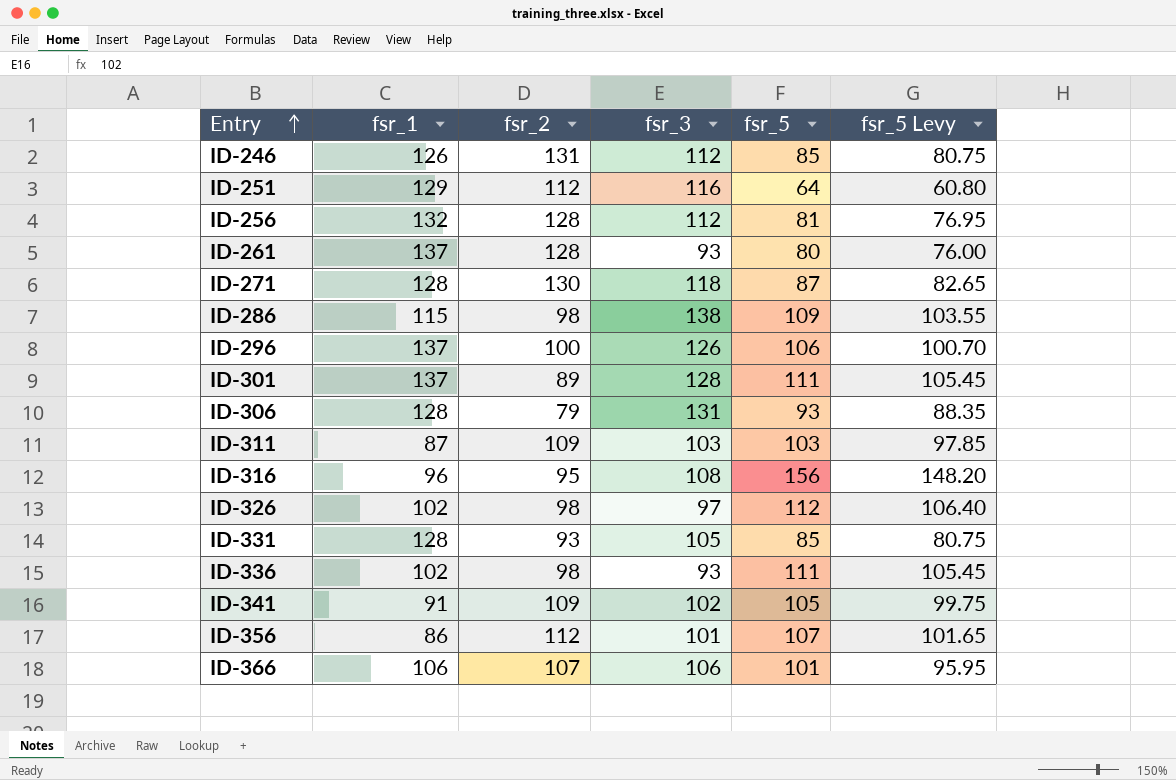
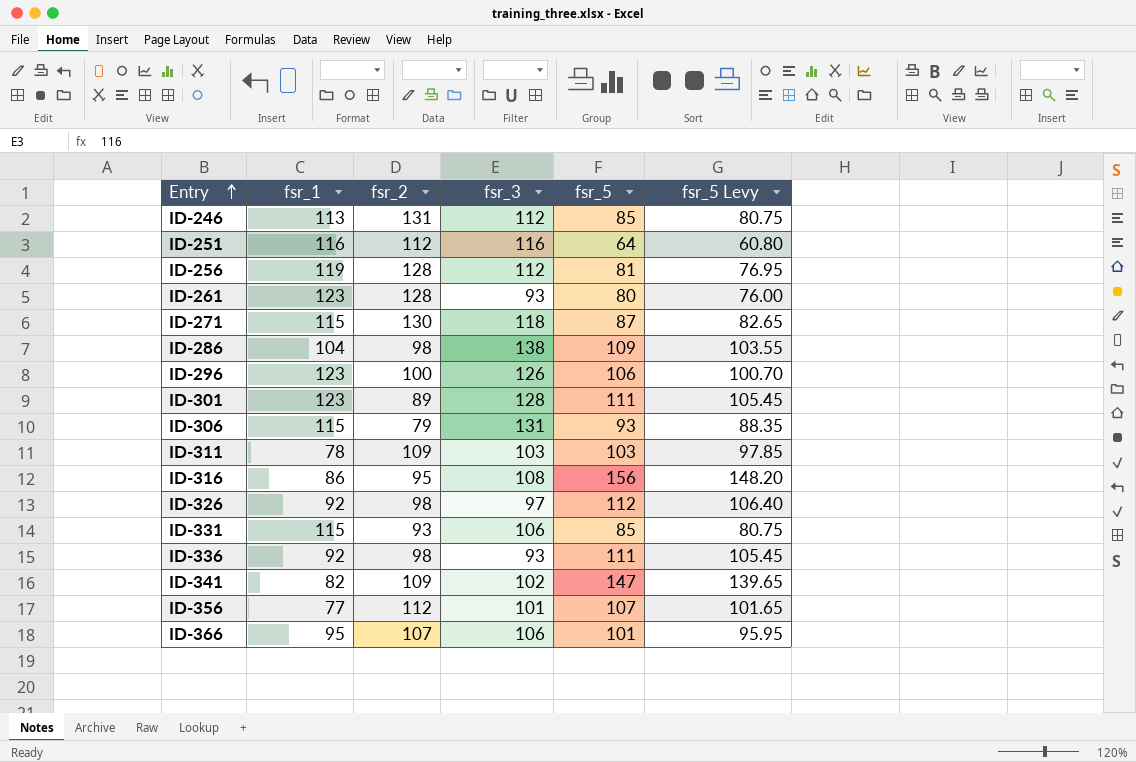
ID-246 | fsr_1: 126 -> 113
ID-251 | fsr_1: 129 -> 116
ID-256 | fsr_1: 132 -> 119
ID-261 | fsr_1: 137 -> 123
ID-271 | fsr_1: 128 -> 115
ID-286 | fsr_1: 115 -> 104
ID-296 | fsr_1: 137 -> 123
ID-301 | fsr_1: 137 -> 123
ID-306 | fsr_1: 128 -> 115
ID-311 | fsr_1: 87 -> 78
ID-316 | fsr_1: 96 -> 86
ID-326 | fsr_1: 102 -> 92
ID-331 | fsr_1: 128 -> 115
ID-331 | fsr_3: 105 -> 106
ID-336 | fsr_1: 102 -> 92
ID-341 | fsr_1: 91 -> 82
ID-341 | fsr_5: 105 -> 147
ID-341 | fsr_5 Levy: 99.75 -> 139.65
ID-356 | fsr_1: 86 -> 77
ID-366 | fsr_1: 106 -> 95

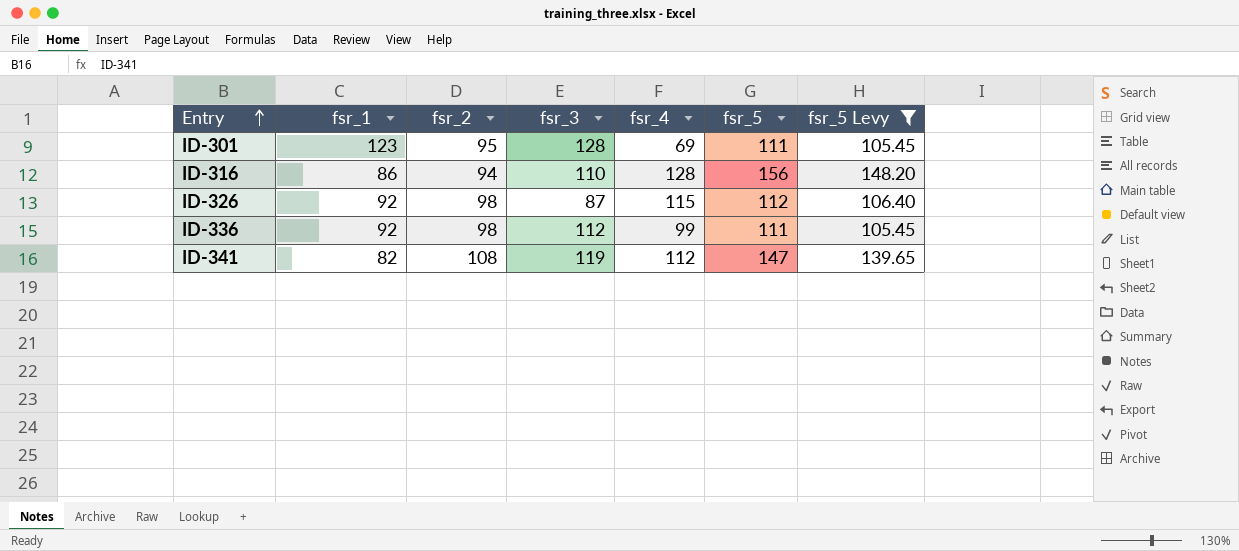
filter: none -> fsr_5 Levy >= 105.45
column fsr_4 | position: none -> 5
ID-301 | fsr_2: 89 -> 95
ID-316 | fsr_2: 95 -> 94
ID-316 | fsr_3: 108 -> 110
ID-326 | fsr_3: 97 -> 87
ID-336 | fsr_3: 93 -> 112
ID-341 | fsr_2: 109 -> 108
ID-341 | fsr_3: 102 -> 119

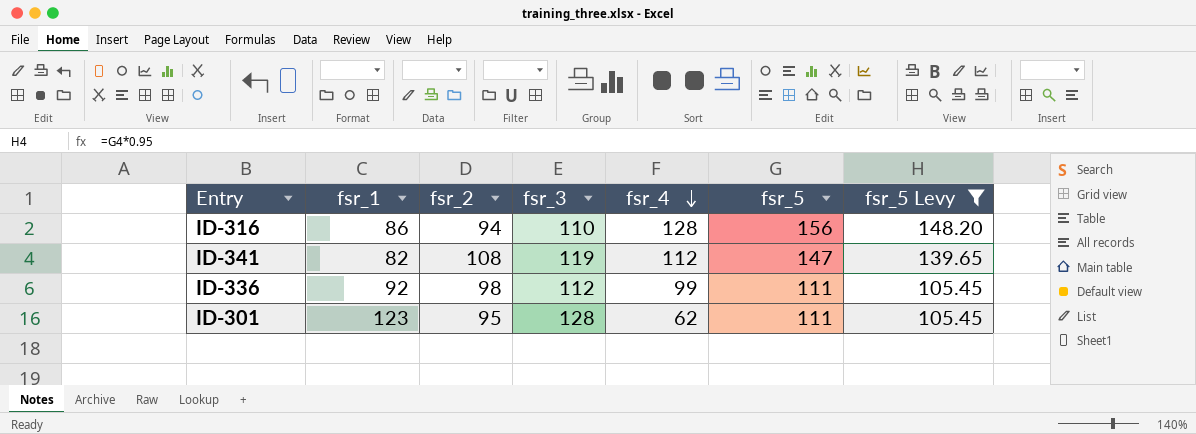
row order: Entry ascending -> fsr_4 descending
row ID-326: 92 | 98 | 87 | 115 | 112 | 106.40 -> none
ID-301 | fsr_4: 69 -> 62

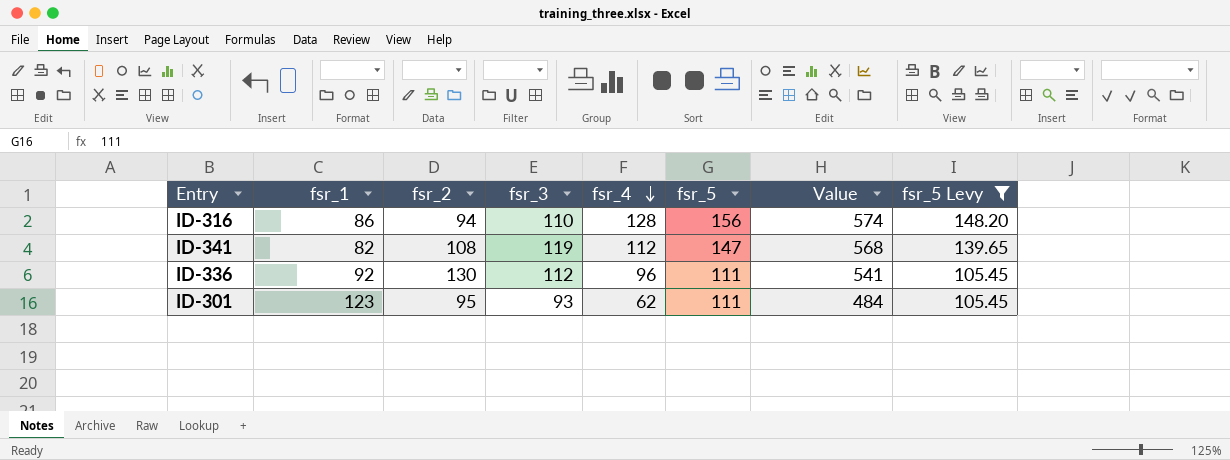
column Value | formula: none -> [fsr_1] + [fsr_2] + [fsr_3] + [fsr_4] + [fsr_5]
ID-336 | fsr_2: 98 -> 130
ID-336 | fsr_4: 99 -> 96
ID-301 | fsr_3: 128 -> 93

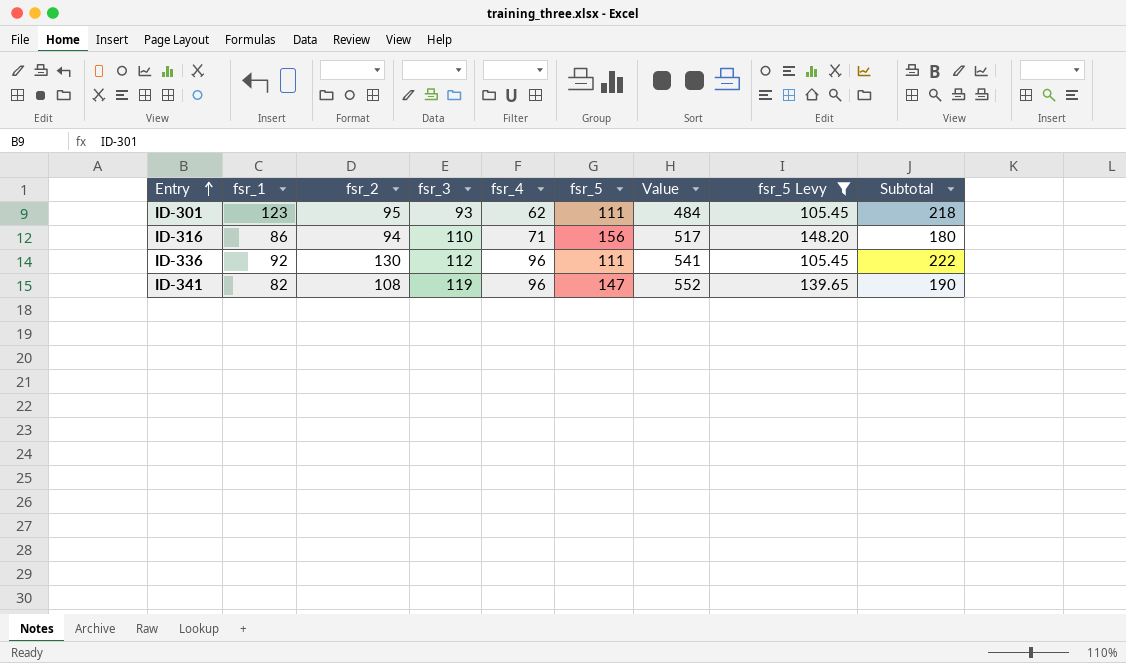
row order: fsr_4 descending -> Entry ascending
column Subtotal | formula: none -> [fsr_1] + [fsr_2]
ID-316 | fsr_4: 128 -> 71
ID-316 | Value: 574 -> 517
ID-341 | fsr_4: 112 -> 96
ID-341 | Value: 568 -> 552

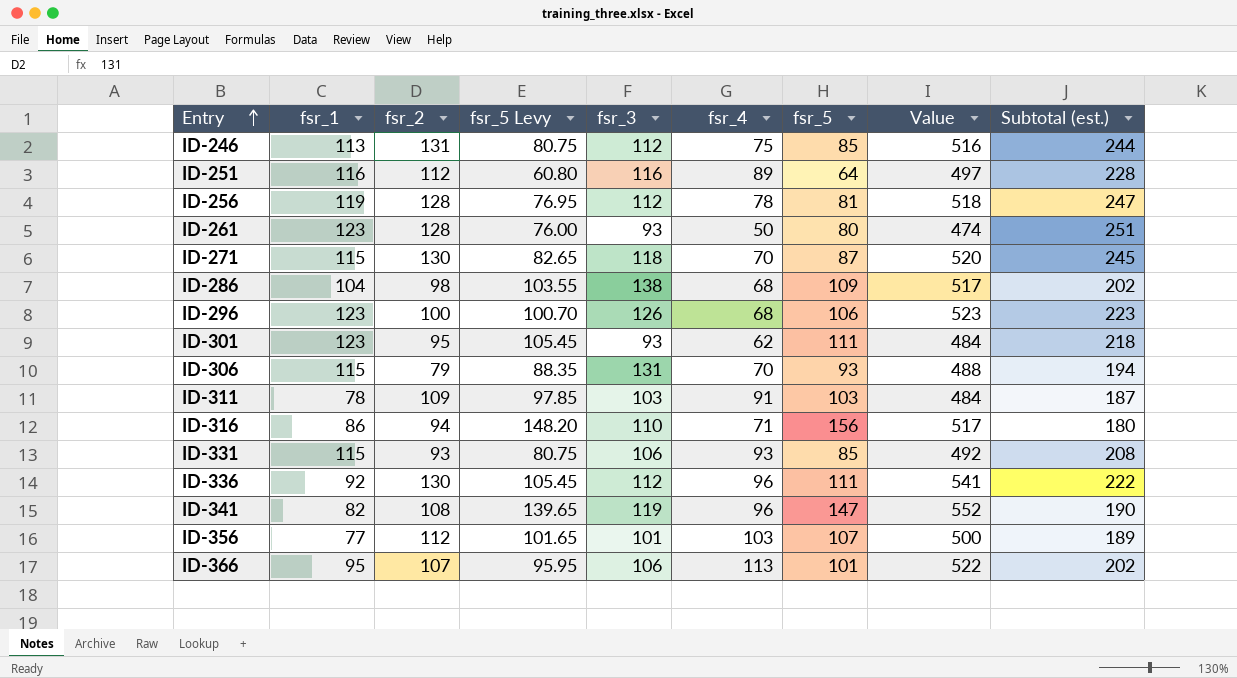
filter: fsr_5 Levy >= 105.45 -> none
column fsr_5 Levy | position: 8 -> 4
column name: Subtotal -> Subtotal (est.)

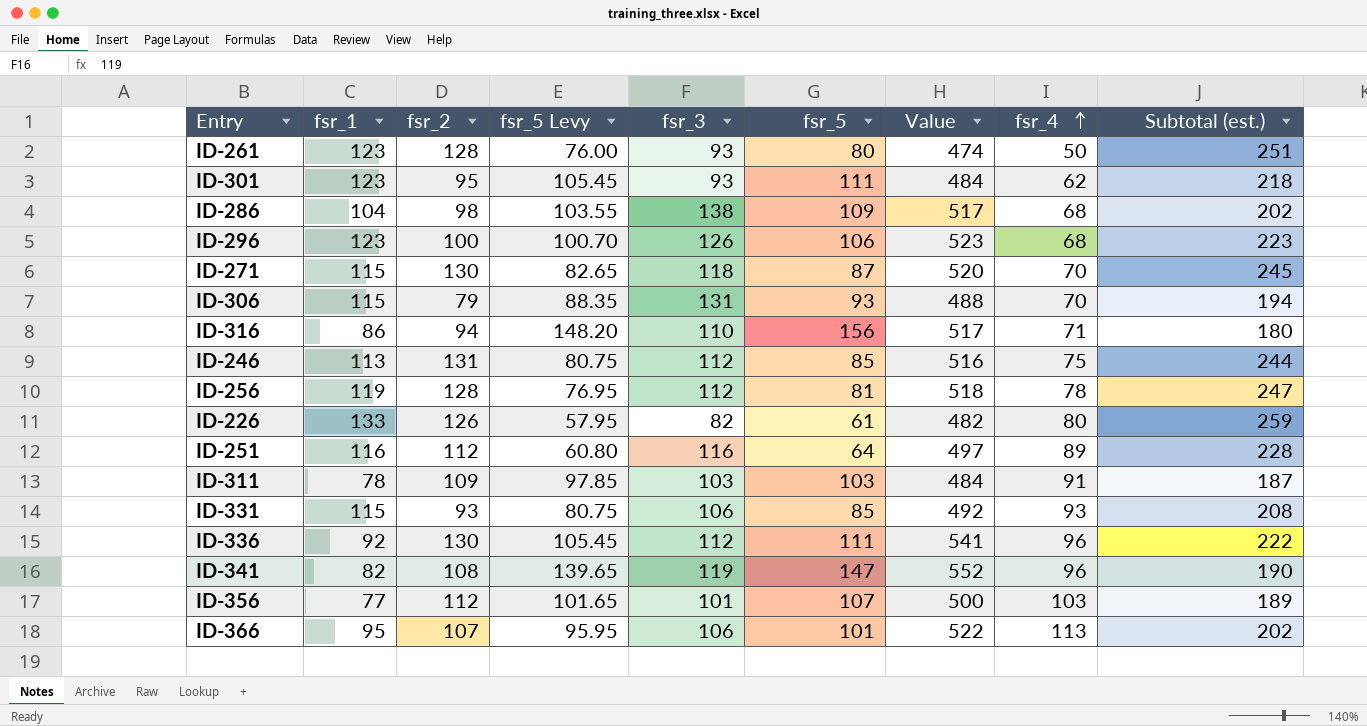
row order: Entry ascending -> fsr_4 ascending
column fsr_4 | position: 6 -> 8
row ID-226: none -> 133 | 126 | 57.95 | 82 | 61 | 482 | 80 | 259

